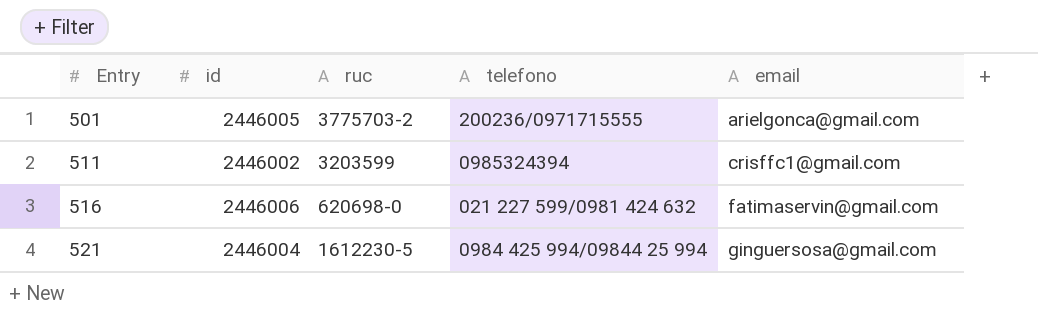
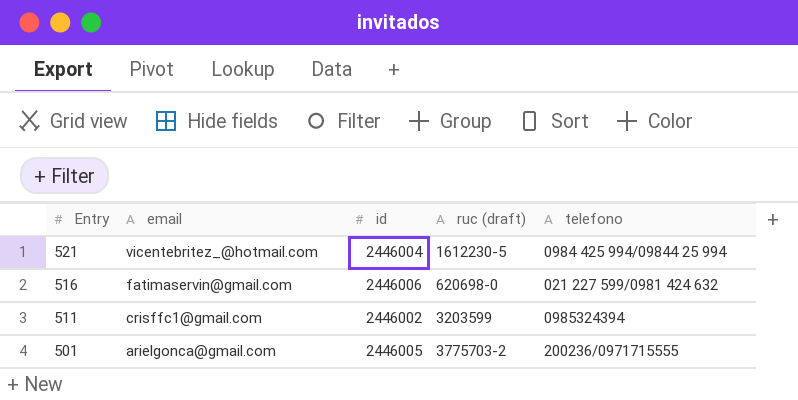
row order: Entry ascending -> Entry descending
column email | position: 5 -> 2
column name: ruc -> ruc (draft)
521 | email: ginguersosa@gmail.com -> vicentebritez_@hotmail.com

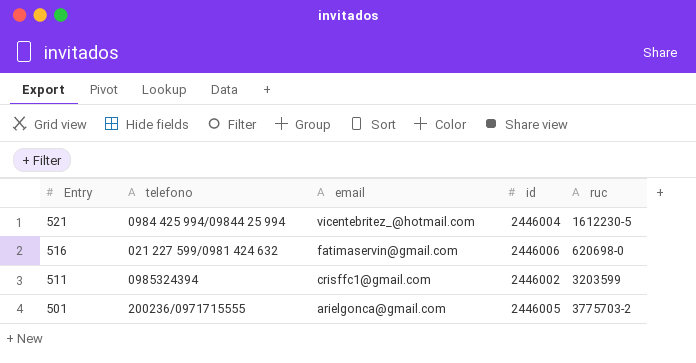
column telefono | position: 5 -> 2
column name: ruc (draft) -> ruc

